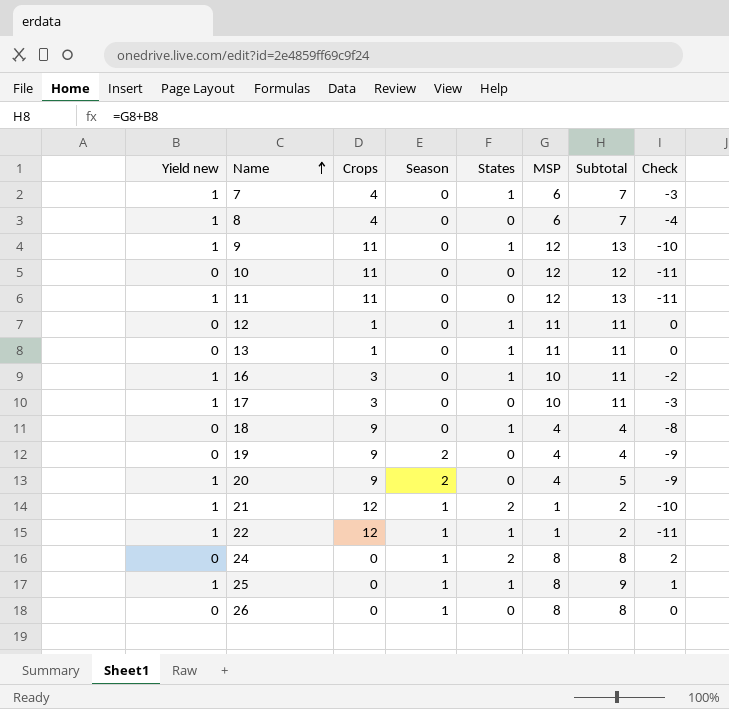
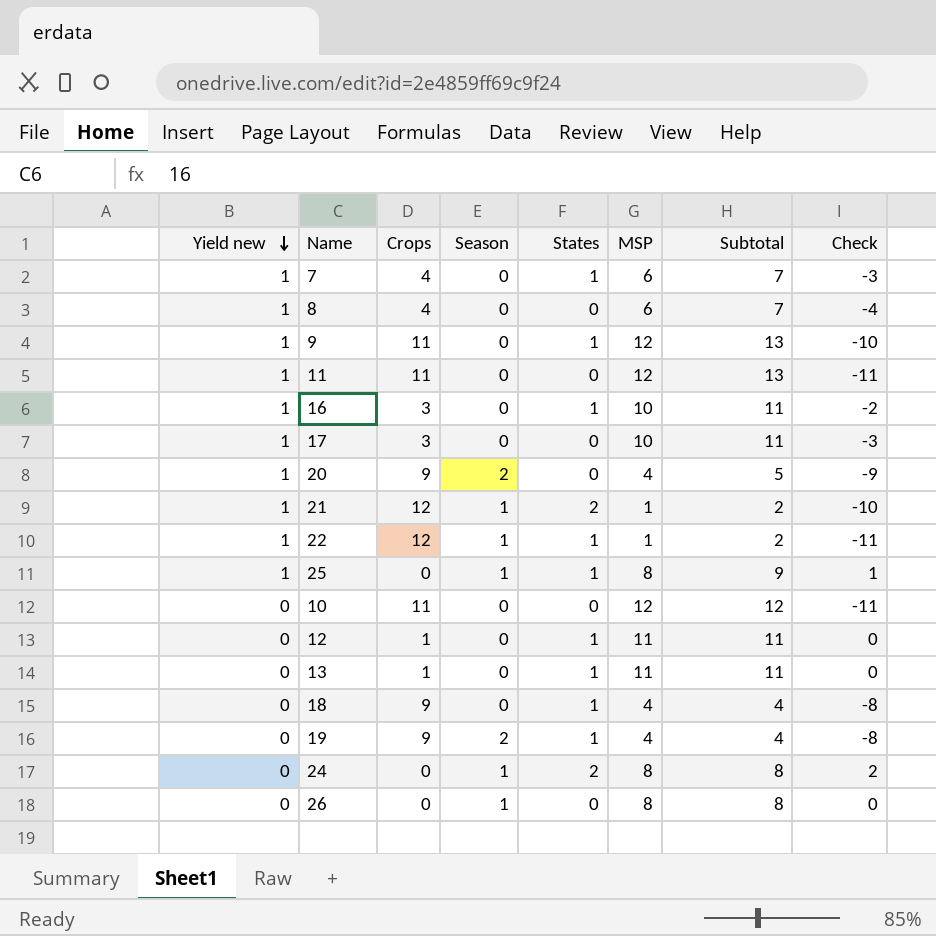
row order: Name ascending -> Yield new descending
19 | States: 0 -> 1
19 | Check: -9 -> -8

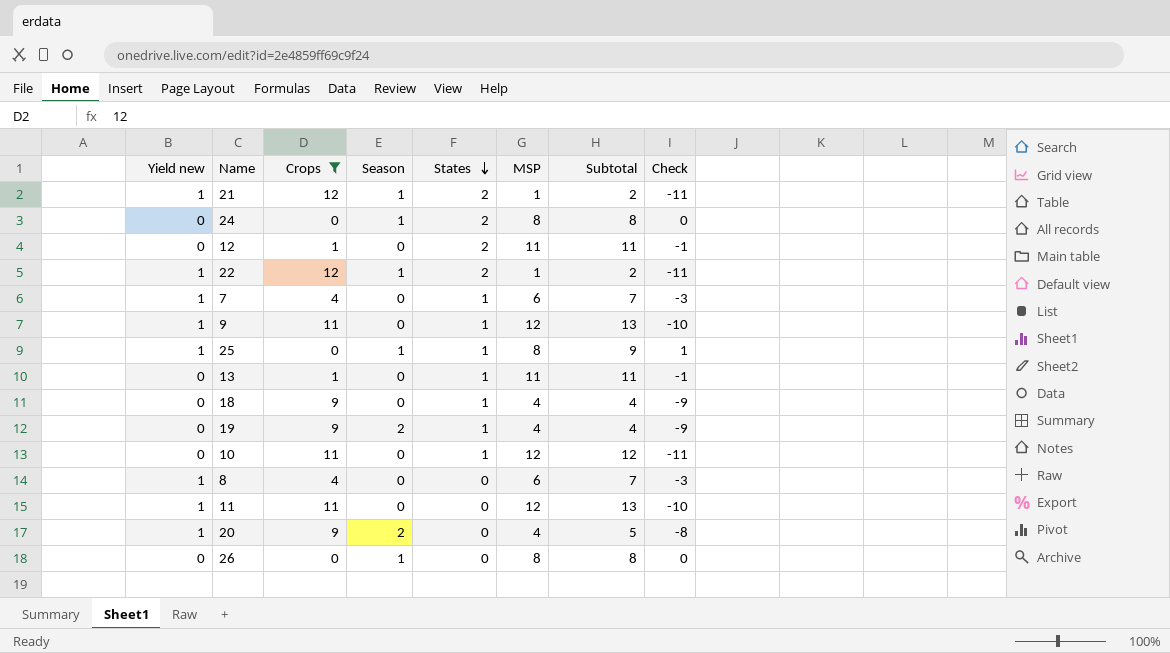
filter: none -> Crops != 3
row order: Yield new descending -> States descending
column Check | formula: [States] - [Crops] -> [Yield new] - [Crops]
12 | States: 1 -> 2
22 | States: 1 -> 2
10 | States: 0 -> 1

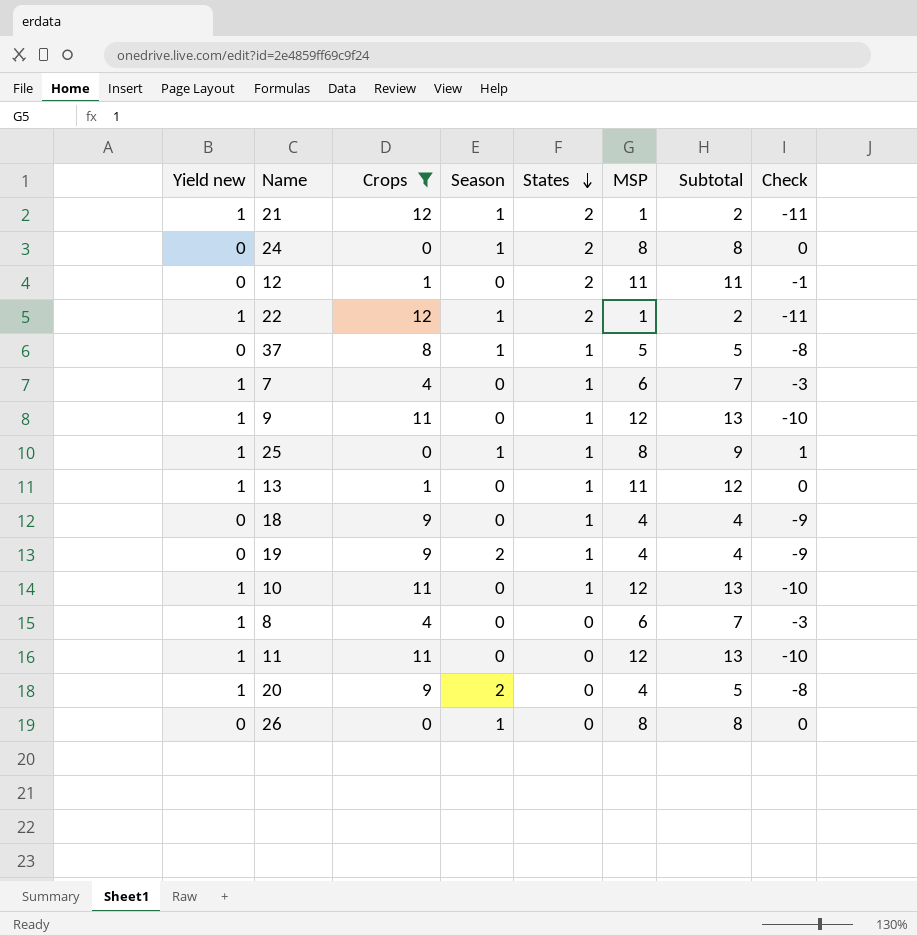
row 37: none -> 0 | 8 | 1 | 1 | 5 | 5 | -8
13 | Yield new: 0 -> 1
13 | Subtotal: 11 -> 12
13 | Check: -1 -> 0
10 | Yield new: 0 -> 1
10 | Subtotal: 12 -> 13
10 | Check: -11 -> -10

